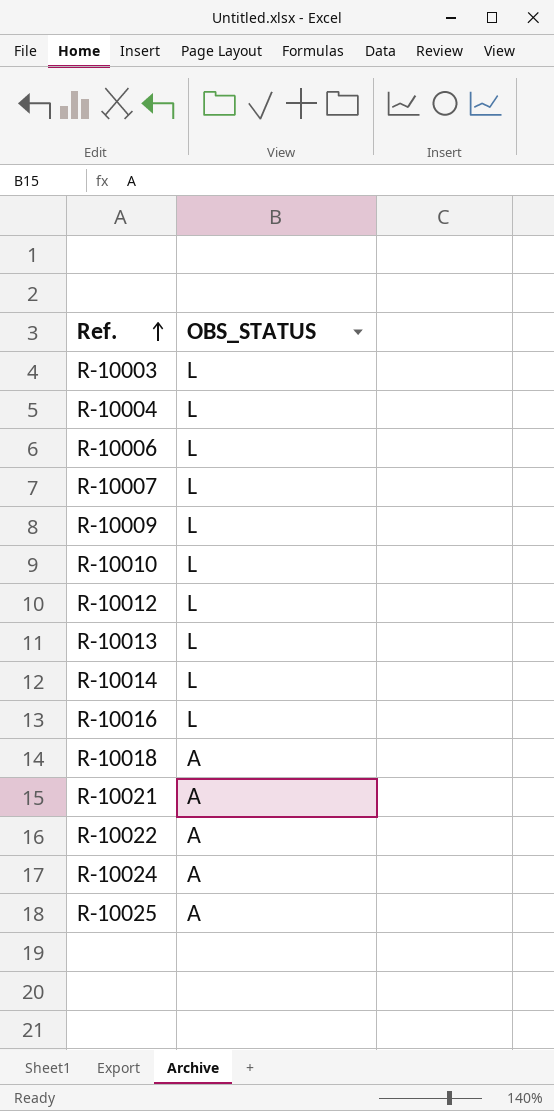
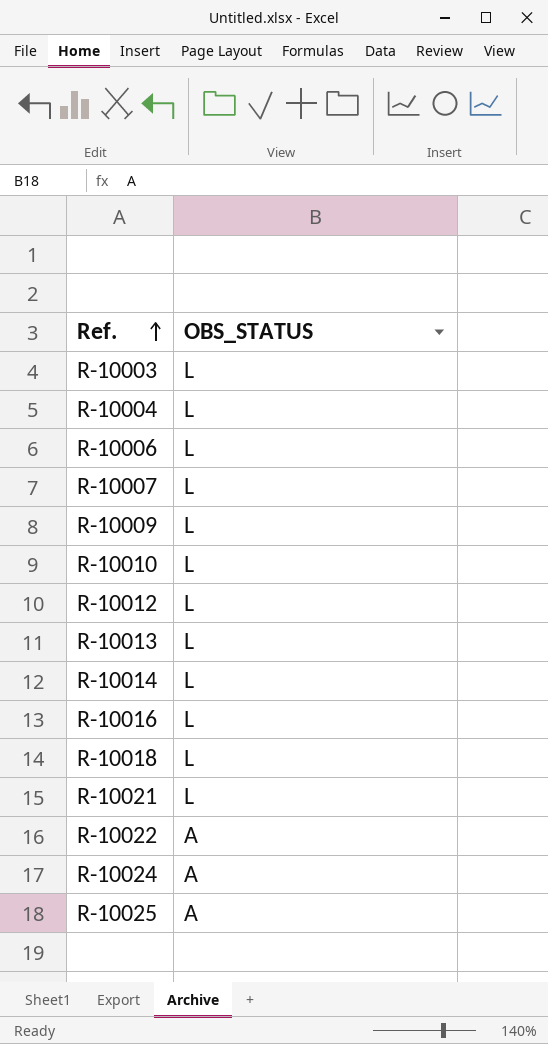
R-10018 | OBS_STATUS: A -> L
R-10021 | OBS_STATUS: A -> L

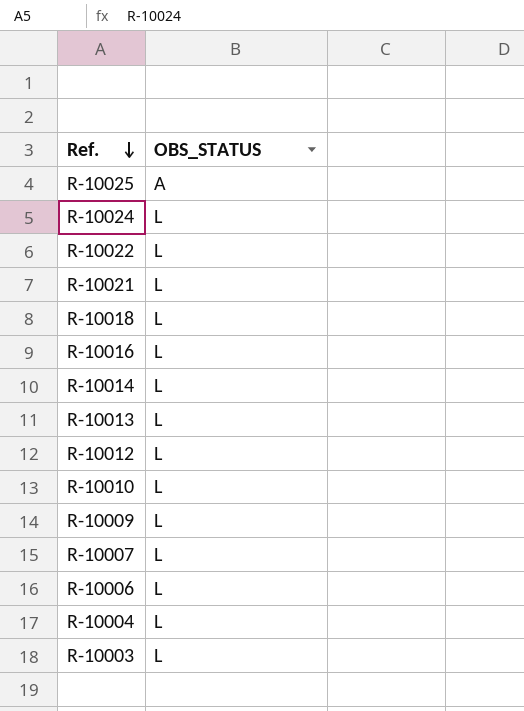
row order: Ref. ascending -> Ref. descending
R-10024 | OBS_STATUS: A -> L
R-10022 | OBS_STATUS: A -> L

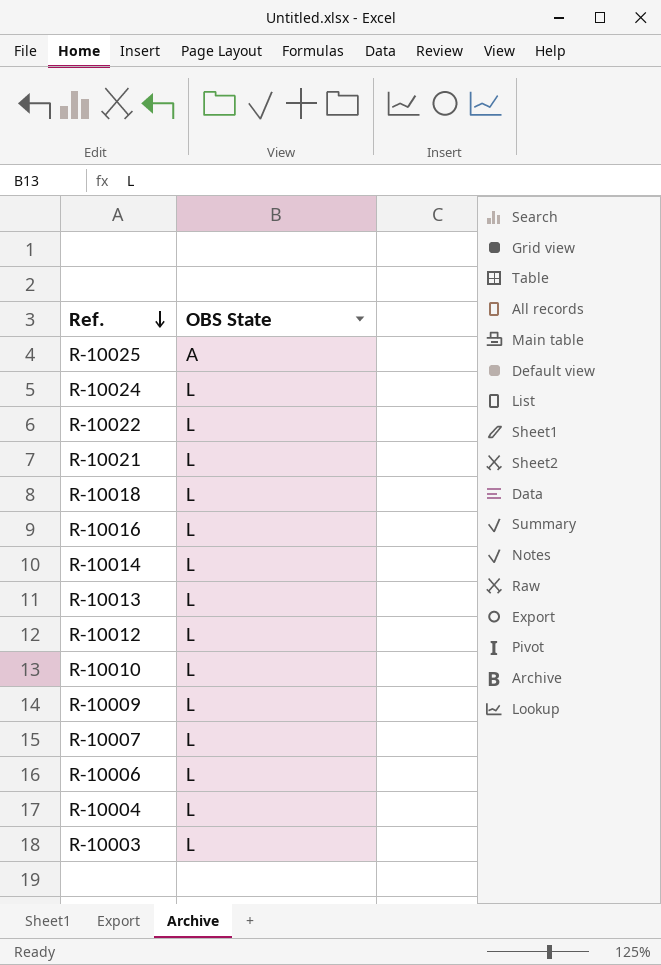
column name: OBS_STATUS -> OBS State

